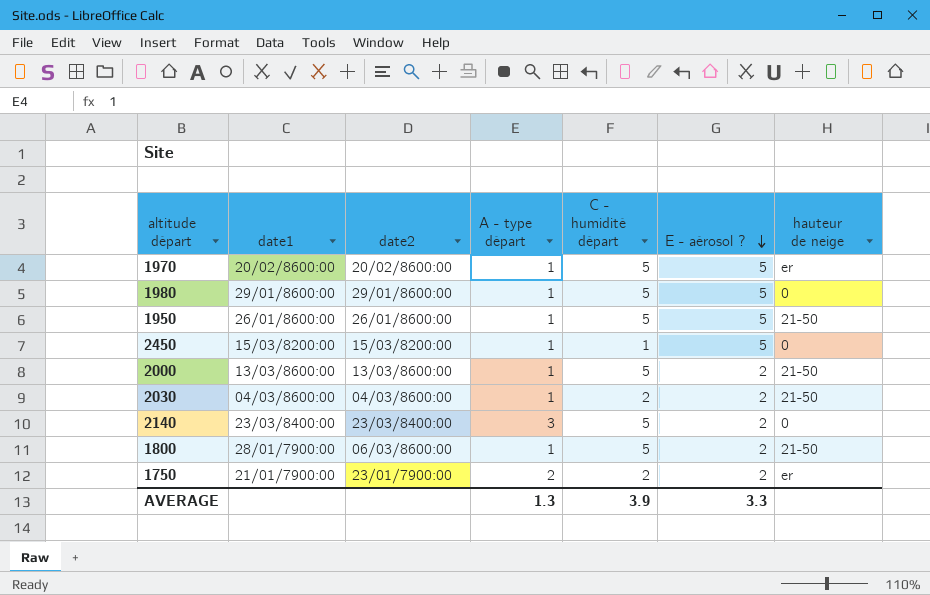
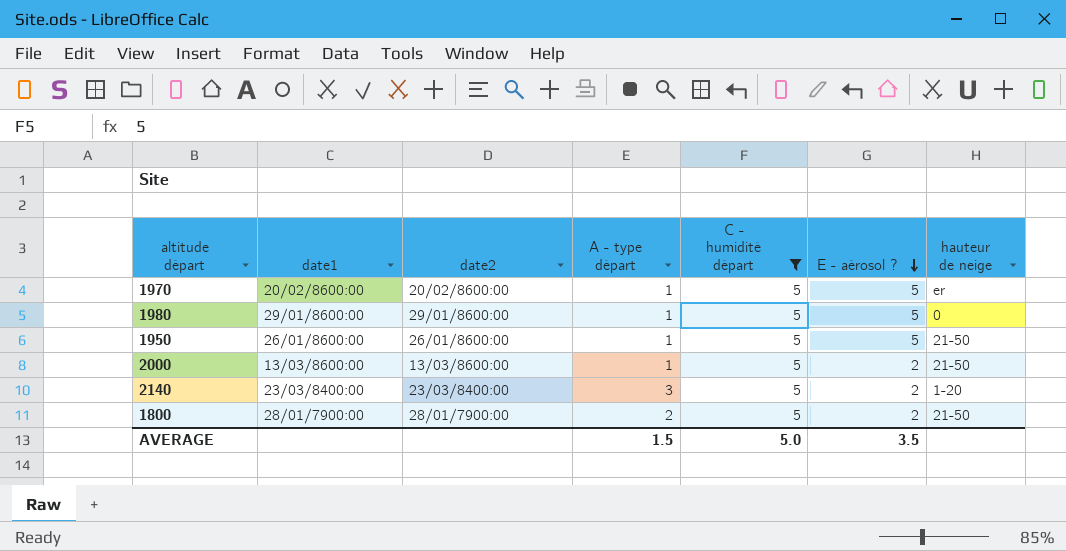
filter: none -> C - humidité départ = 5
2140 | hauteur de neige: 0 -> 1-20
1800 | date2: 06/03/8600:00 -> 28/01/7900:00
1800 | A - type départ: 1 -> 2
AVERAGE | A - type départ: 1.3 -> 1.5
AVERAGE | C - humidité départ: 3.9 -> 5.0
AVERAGE | E - aérosol ?: 3.3 -> 3.5

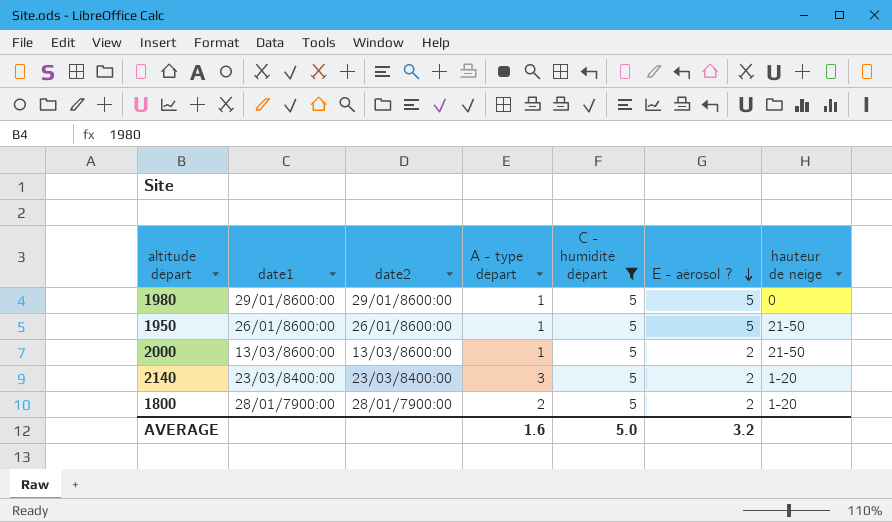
row 1970: 20/02/8600:00 | 20/02/8600:00 | 1 | 5 | 5 | er -> none
1800 | hauteur de neige: 21-50 -> 1-20
AVERAGE | A - type départ: 1.5 -> 1.6
AVERAGE | E - aérosol ?: 3.5 -> 3.2

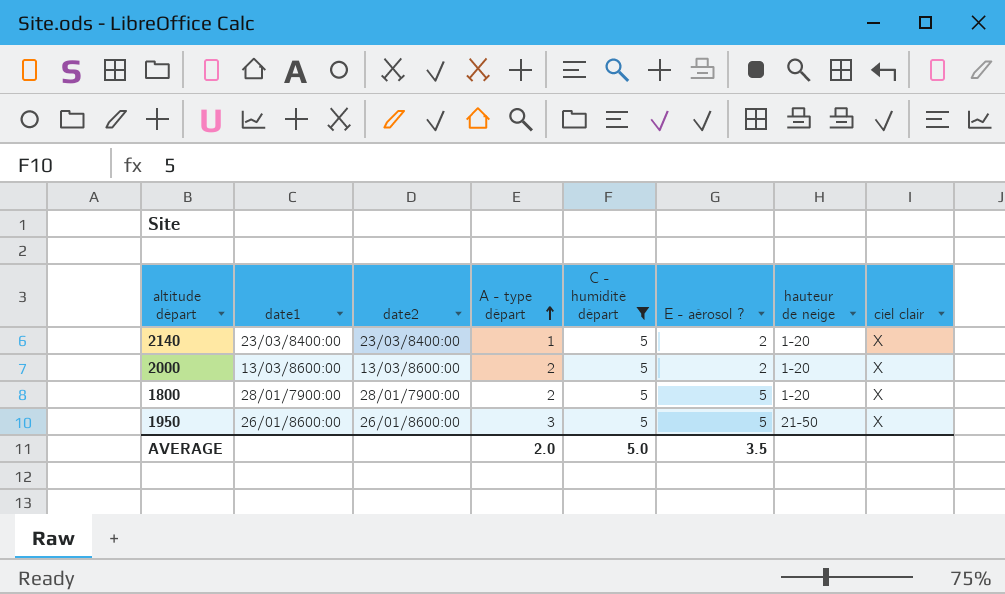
row order: E - aérosol ? descending -> A - type départ ascending
column ciel clair | position: none -> 8
row 1980: 29/01/8600:00 | 29/01/8600:00 | 1 | 5 | 5 | 0 -> none
2140 | A - type départ: 3 -> 1
2000 | A - type départ: 1 -> 2
2000 | hauteur de neige: 21-50 -> 1-20
1800 | E - aérosol ?: 2 -> 5
1950 | A - type départ: 1 -> 3
AVERAGE | A - type départ: 1.6 -> 2.0
AVERAGE | E - aérosol ?: 3.2 -> 3.5

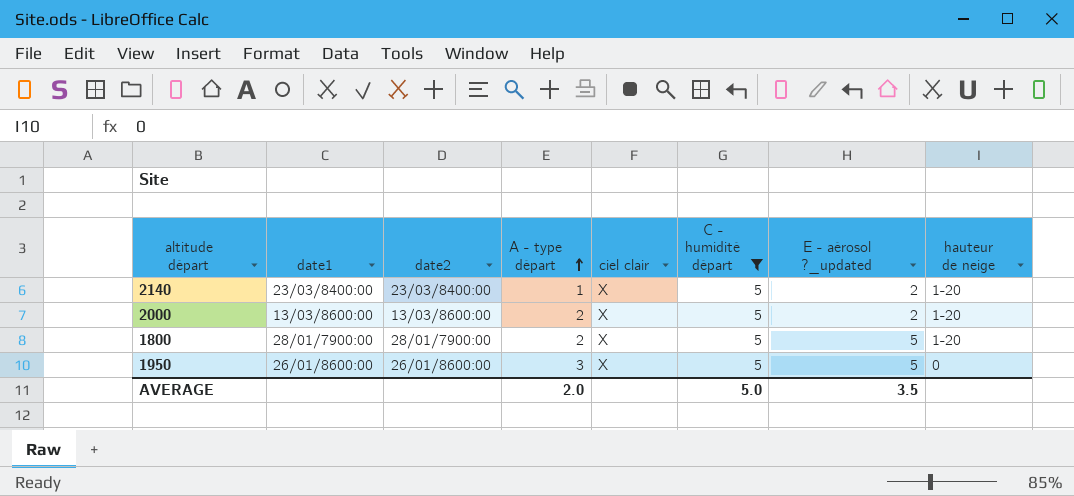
column ciel clair | position: 8 -> 5
column name: E - aérosol ? -> E - aérosol ?_updated
1950 | hauteur de neige: 21-50 -> 0

